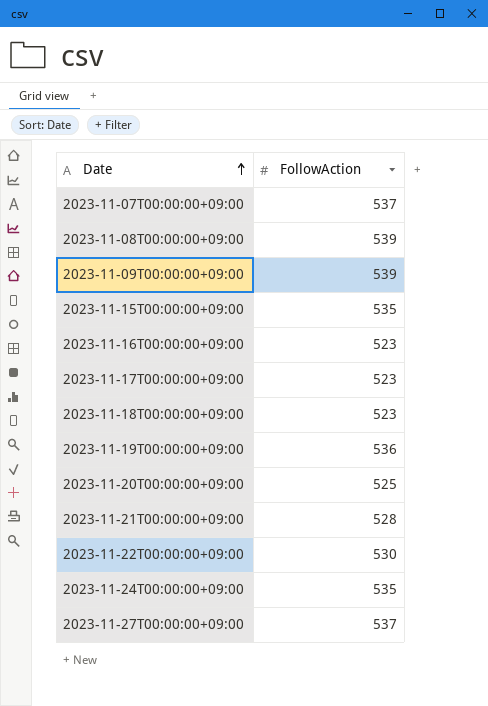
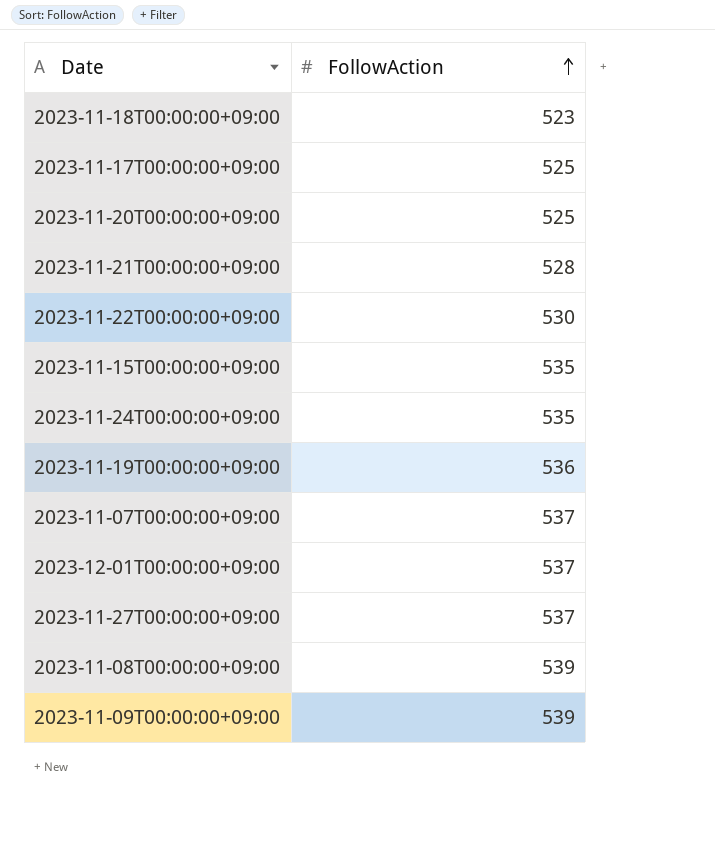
row order: Date ascending -> FollowAction ascending
row 2023-11-16T00:00:00+09:00: 523 -> none
2023-11-17T00:00:00+09:00 | FollowAction: 523 -> 525
row 2023-12-01T00:00:00+09:00: none -> 537

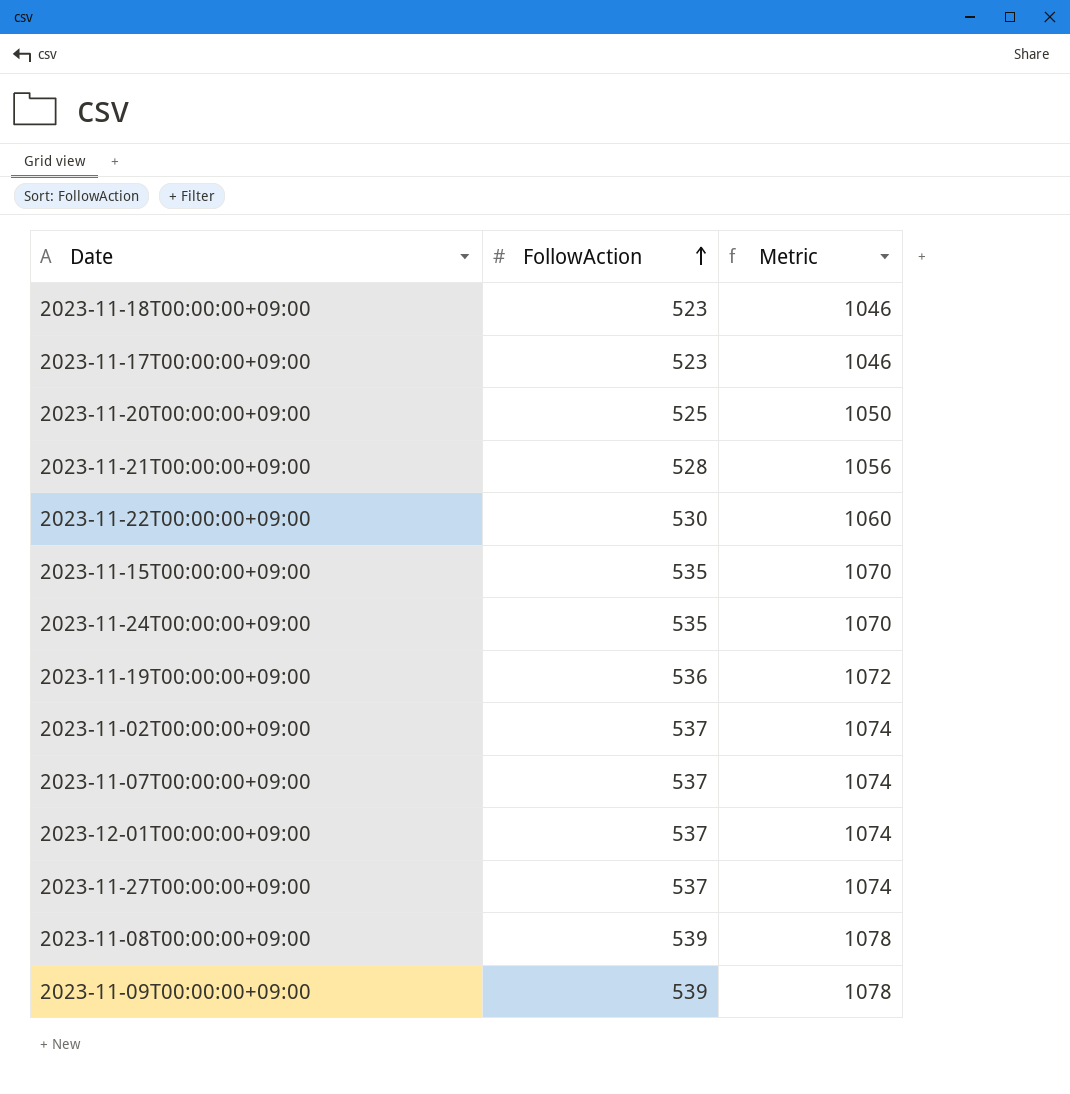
column Metric | formula: none -> [FollowAction] * 2
2023-11-17T00:00:00+09:00 | FollowAction: 525 -> 523
row 2023-11-02T00:00:00+09:00: none -> 537 | 1074

